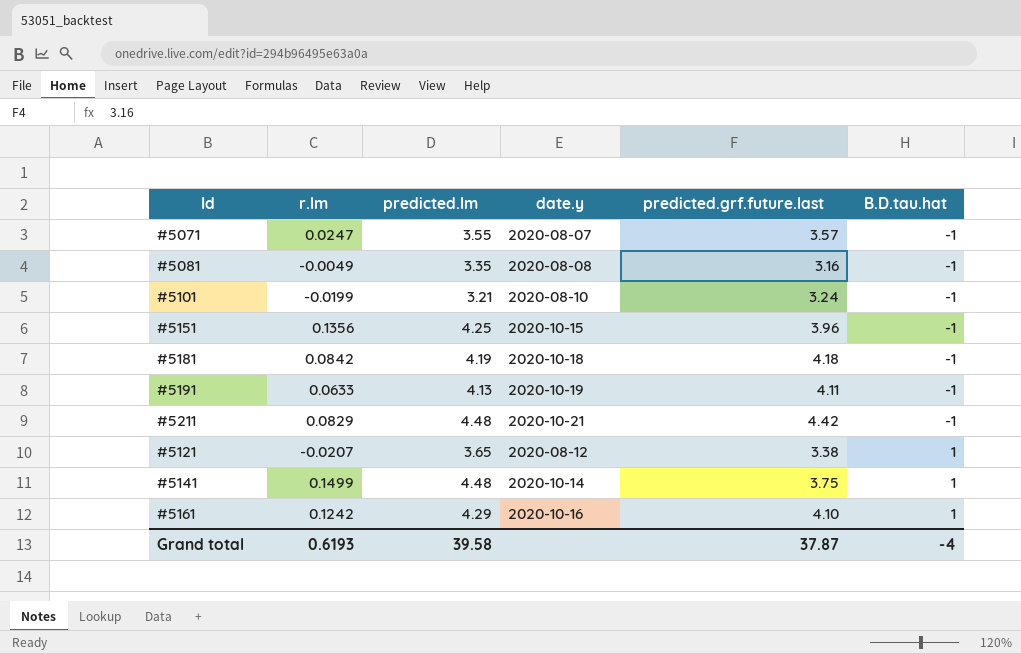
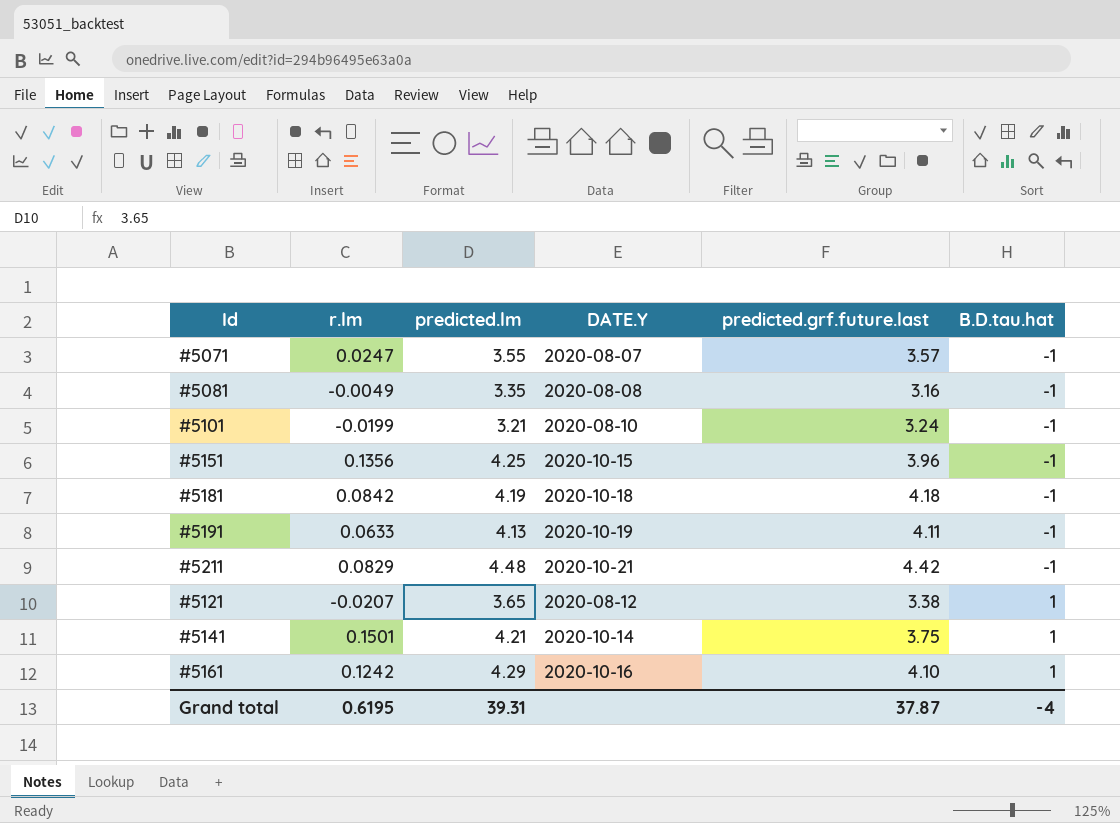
column name: date.y -> DATE.Y
#5141 | r.lm: 0.1499 -> 0.1501
#5141 | predicted.lm: 4.48 -> 4.21
Grand total | r.lm: 0.6193 -> 0.6195
Grand total | predicted.lm: 39.58 -> 39.31

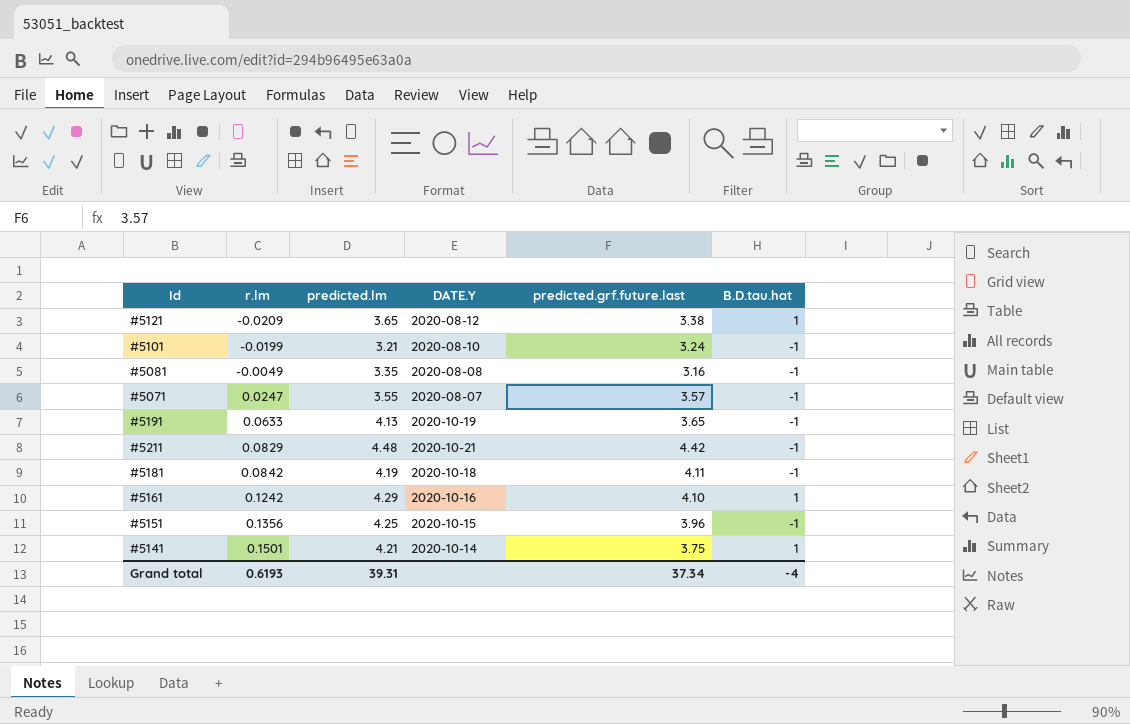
row order: B.D.tau.hat ascending -> r.lm ascending
#5121 | r.lm: -0.0207 -> -0.0209
#5191 | predicted.grf.future.last: 4.11 -> 3.65
#5181 | predicted.grf.future.last: 4.18 -> 4.11
Grand total | r.lm: 0.6195 -> 0.6193
Grand total | predicted.grf.future.last: 37.87 -> 37.34

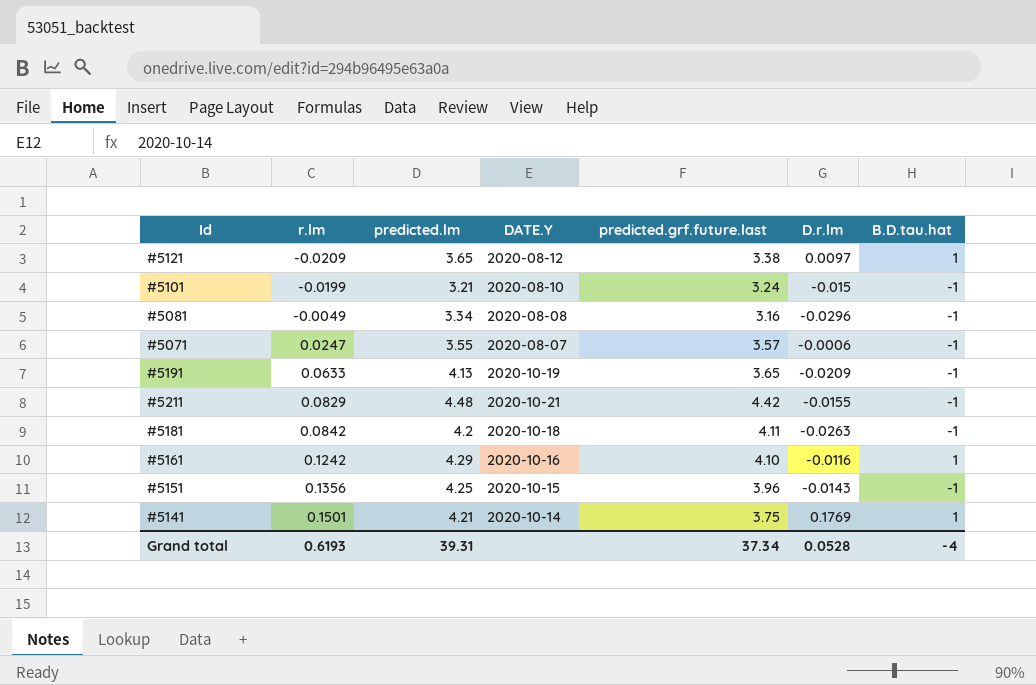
column D.r.lm | position: none -> 6
#5081 | predicted.lm: 3.35 -> 3.34
#5181 | predicted.lm: 4.19 -> 4.2

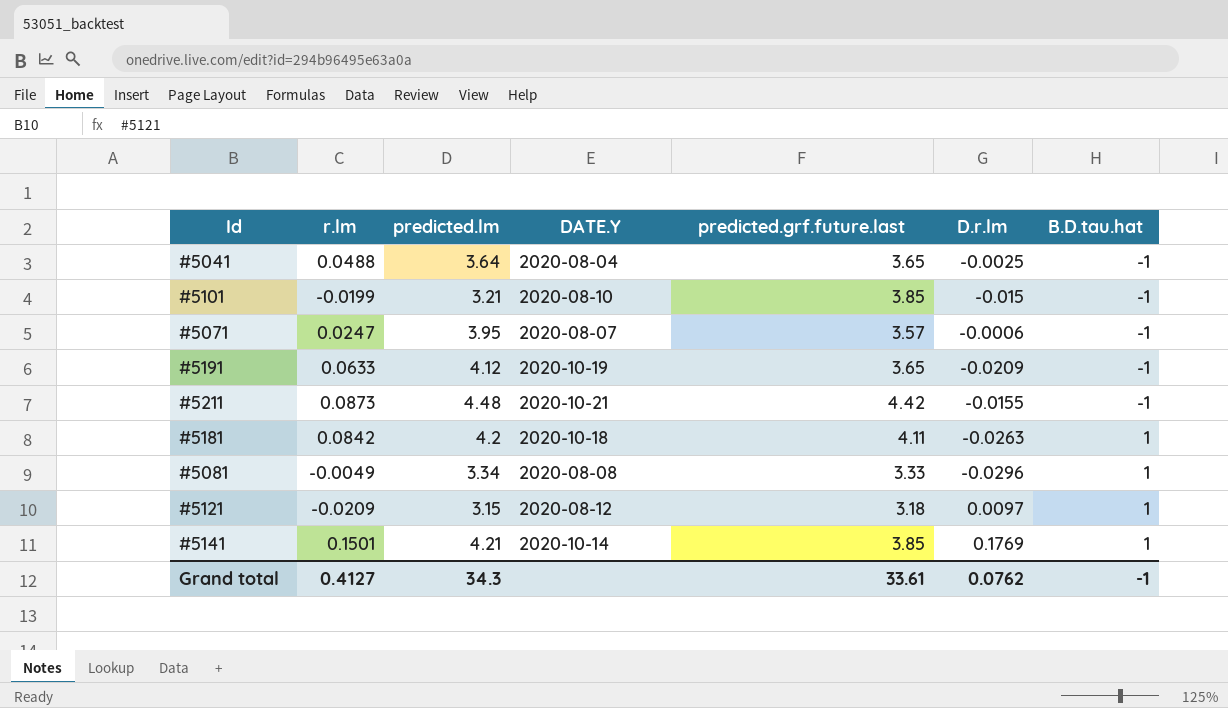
row order: r.lm ascending -> B.D.tau.hat ascending
row #5161: 0.1242 | 4.29 | 2020-10-16 | 4.10 | -0.0116 | 1 -> none
row #5151: 0.1356 | 4.25 | 2020-10-15 | 3.96 | -0.0143 | -1 -> none
row #5041: none -> 0.0488 | 3.64 | 2020-08-04 | 3.65 | -0.0025 | -1
#5101 | predicted.grf.future.last: 3.24 -> 3.85
#5071 | predicted.lm: 3.55 -> 3.95
#5191 | predicted.lm: 4.13 -> 4.12
#5211 | r.lm: 0.0829 -> 0.0873
#5181 | B.D.tau.hat: -1 -> 1
#5081 | predicted.grf.future.last: 3.16 -> 3.33
#5081 | B.D.tau.hat: -1 -> 1
#5121 | predicted.lm: 3.65 -> 3.15
#5121 | predicted.grf.future.last: 3.38 -> 3.18
#5141 | predicted.grf.future.last: 3.75 -> 3.85
Grand total | r.lm: 0.6193 -> 0.4127
Grand total | predicted.lm: 39.31 -> 34.3
Grand total | predicted.grf.future.last: 37.34 -> 33.61
Grand total | D.r.lm: 0.0528 -> 0.0762
Grand total | B.D.tau.hat: -4 -> -1

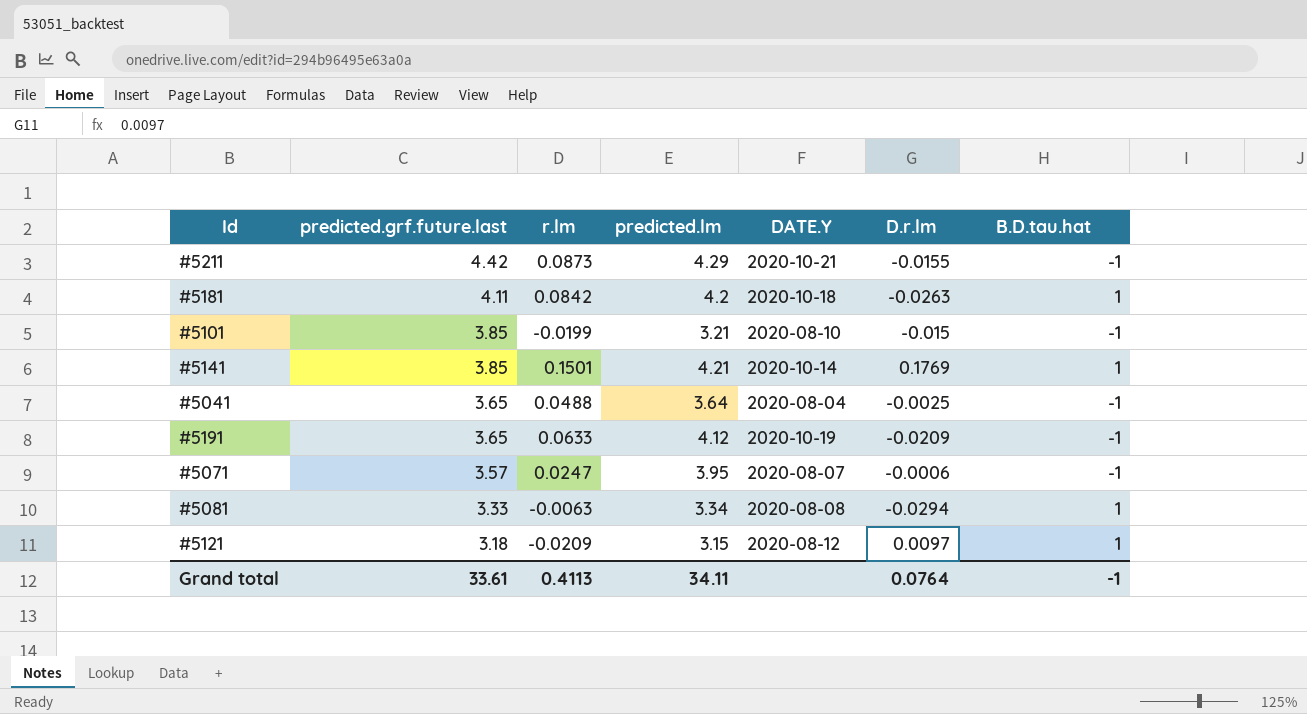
row order: B.D.tau.hat ascending -> predicted.grf.future.last descending
column predicted.grf.future.last | position: 5 -> 2
#5211 | predicted.lm: 4.48 -> 4.29
#5081 | r.lm: -0.0049 -> -0.0063
#5081 | D.r.lm: -0.0296 -> -0.0294
Grand total | r.lm: 0.4127 -> 0.4113
Grand total | predicted.lm: 34.3 -> 34.11
Grand total | D.r.lm: 0.0762 -> 0.0764

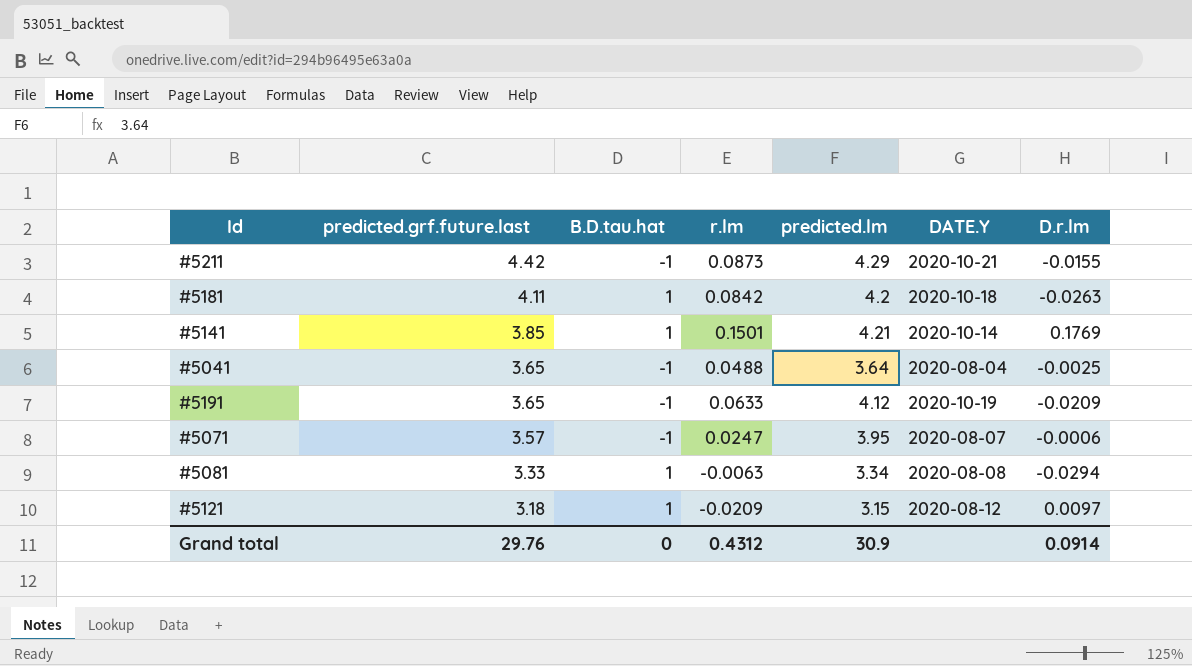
column B.D.tau.hat | position: 7 -> 3
row #5101: 3.85 | -0.0199 | 3.21 | 2020-08-10 | -0.015 | -1 -> none
Grand total | predicted.grf.future.last: 33.61 -> 29.76
Grand total | B.D.tau.hat: -1 -> 0
Grand total | r.lm: 0.4113 -> 0.4312
Grand total | predicted.lm: 34.11 -> 30.9
Grand total | D.r.lm: 0.0764 -> 0.0914

